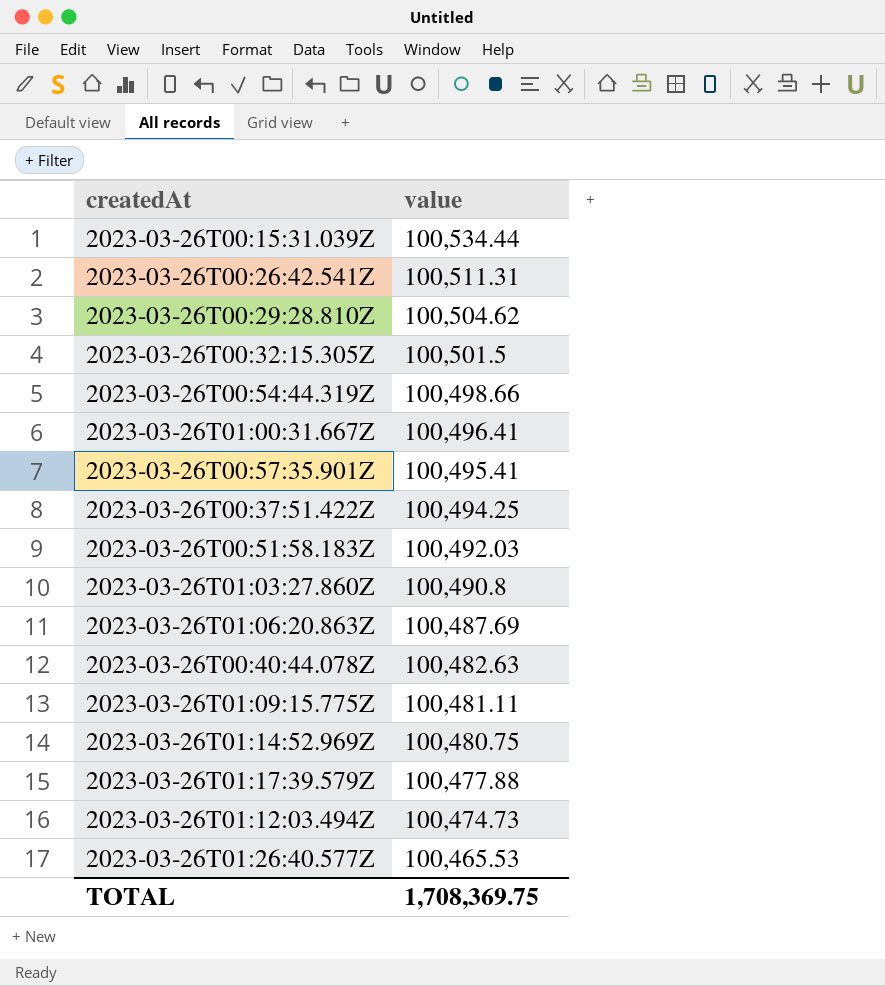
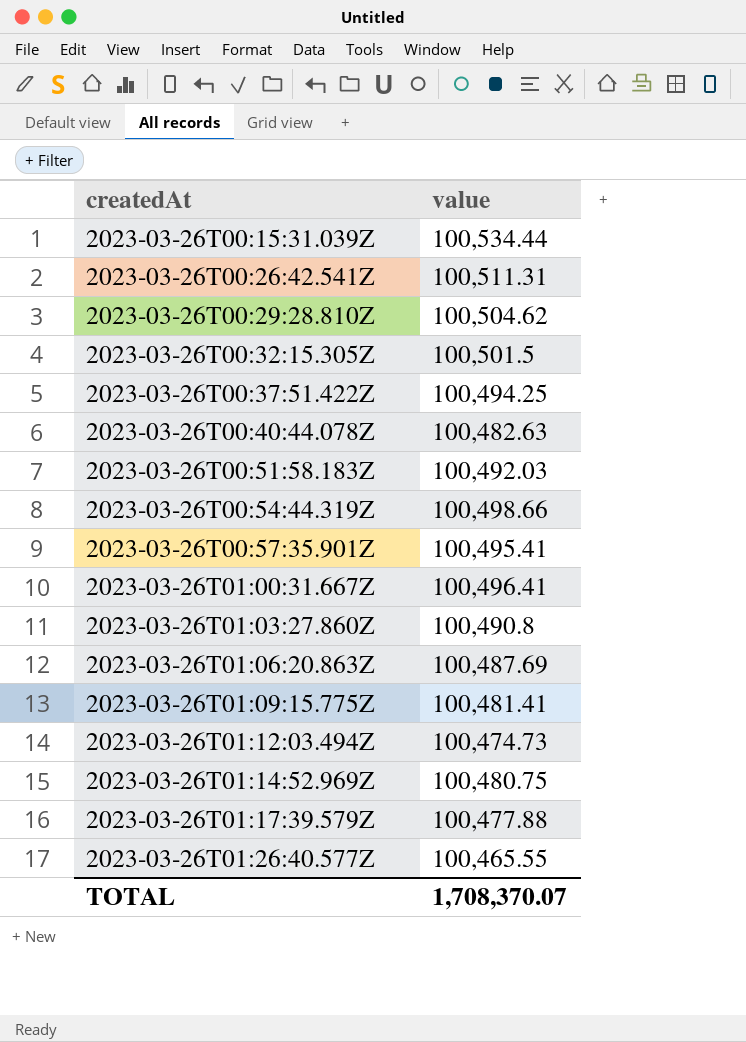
row order: value descending -> createdAt ascending
2023-03-26T01:09:15.775Z | value: 100,481.11 -> 100,481.41
2023-03-26T01:26:40.577Z | value: 100,465.53 -> 100,465.55
TOTAL | value: 1,708,369.75 -> 1,708,370.07

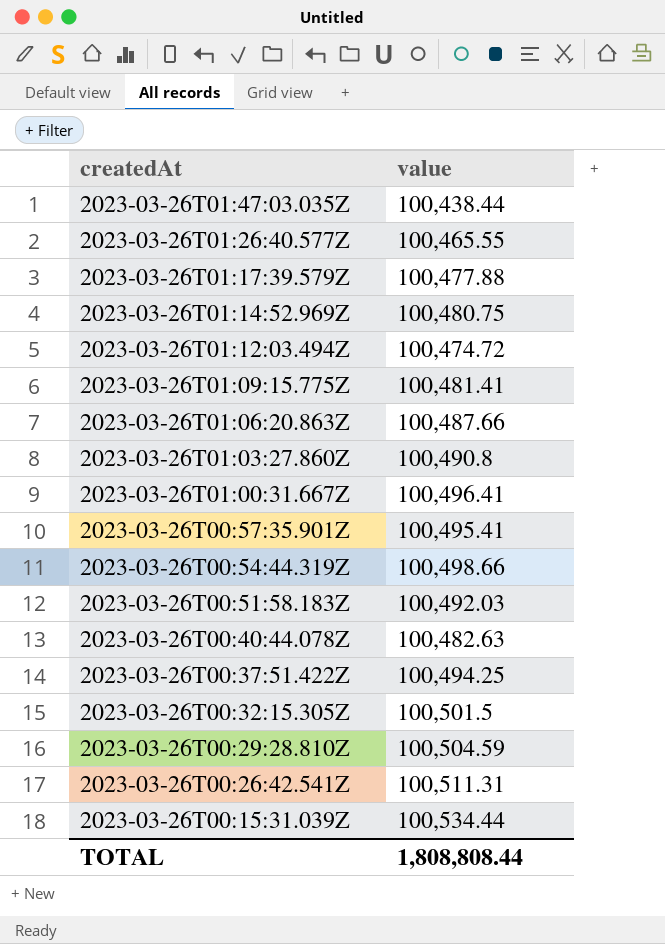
row order: createdAt ascending -> createdAt descending
row 2023-03-26T01:47:03.035Z: none -> 100,438.44
2023-03-26T01:12:03.494Z | value: 100,474.73 -> 100,474.72
2023-03-26T01:06:20.863Z | value: 100,487.69 -> 100,487.66
2023-03-26T00:29:28.810Z | value: 100,504.62 -> 100,504.59
TOTAL | value: 1,708,370.07 -> 1,808,808.44

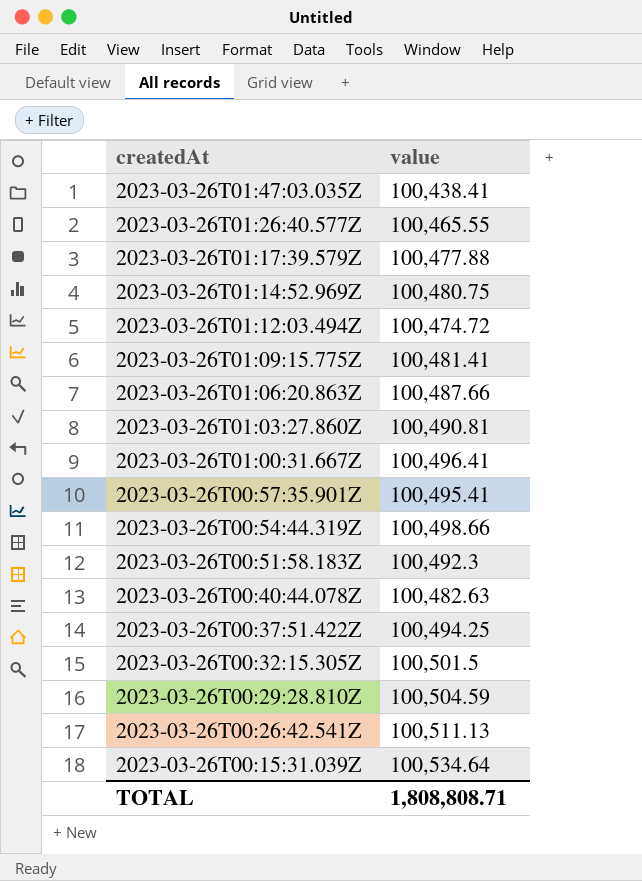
2023-03-26T01:47:03.035Z | value: 100,438.44 -> 100,438.41
2023-03-26T01:03:27.860Z | value: 100,490.8 -> 100,490.81
2023-03-26T00:51:58.183Z | value: 100,492.03 -> 100,492.3
2023-03-26T00:26:42.541Z | value: 100,511.31 -> 100,511.13
2023-03-26T00:15:31.039Z | value: 100,534.44 -> 100,534.64
TOTAL | value: 1,808,808.44 -> 1,808,808.71

